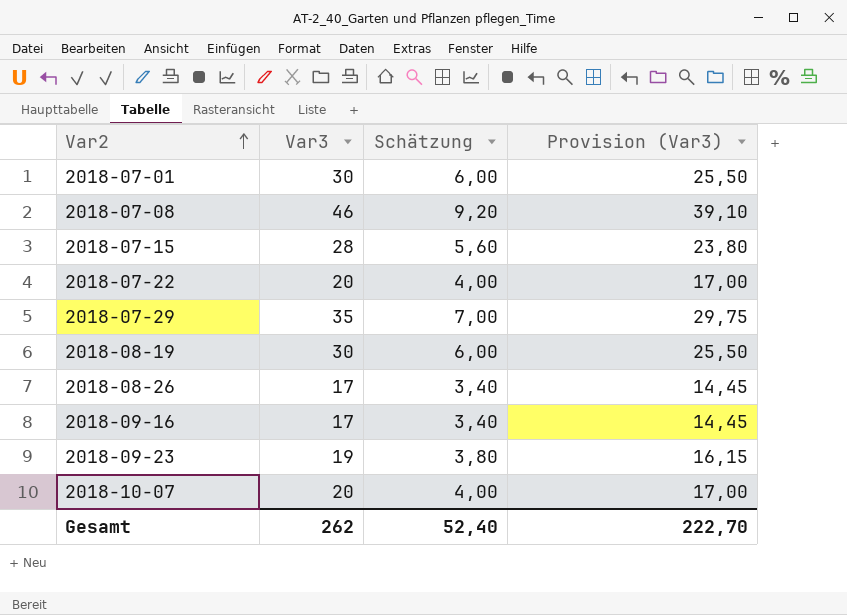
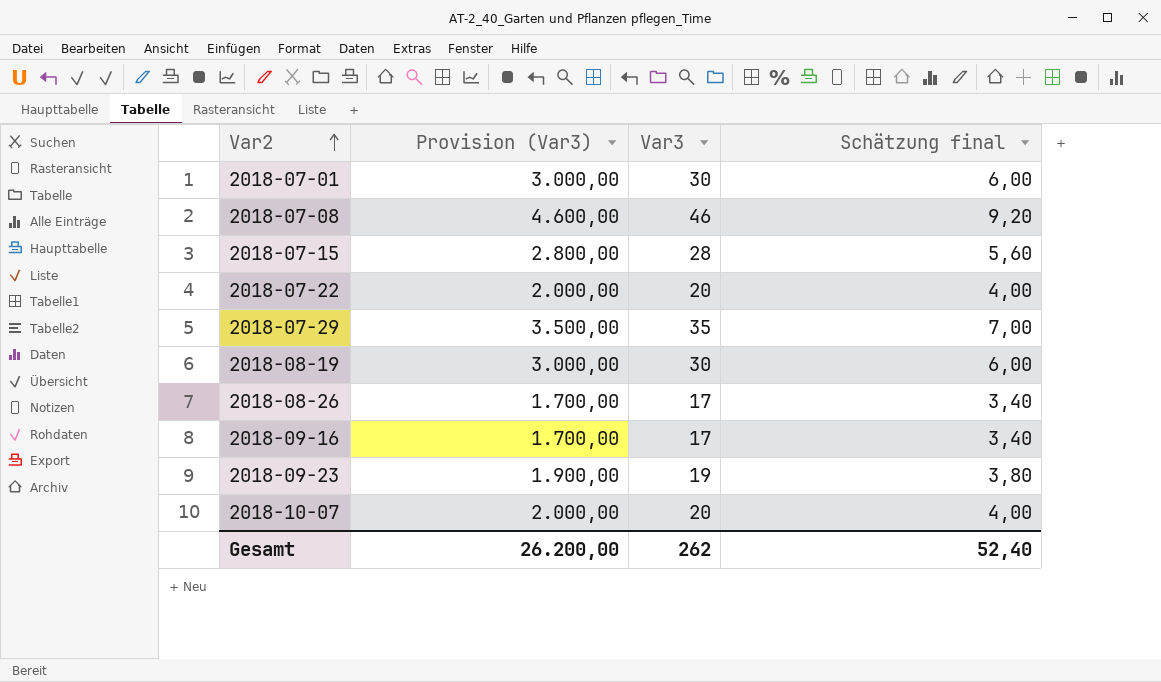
column Provision (Var3) | formula: [Var3] * 0,85 -> [Var3] * 100
column Provision (Var3) | position: 4 -> 2
column name: Schätzung -> Schätzung final
Gesamt | Provision (Var3): 222,70 -> 26.200,00

